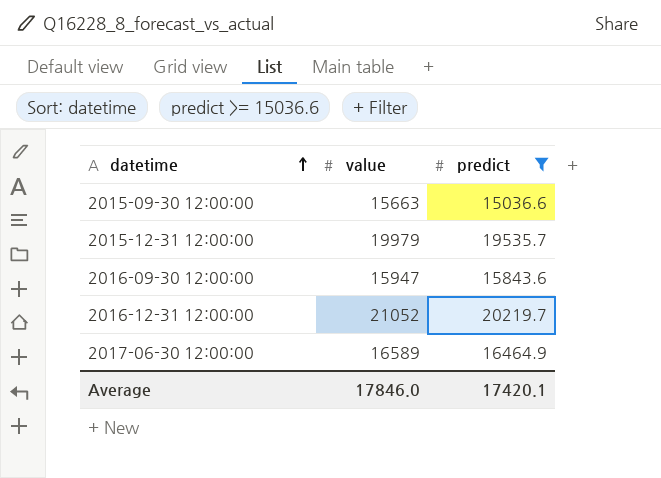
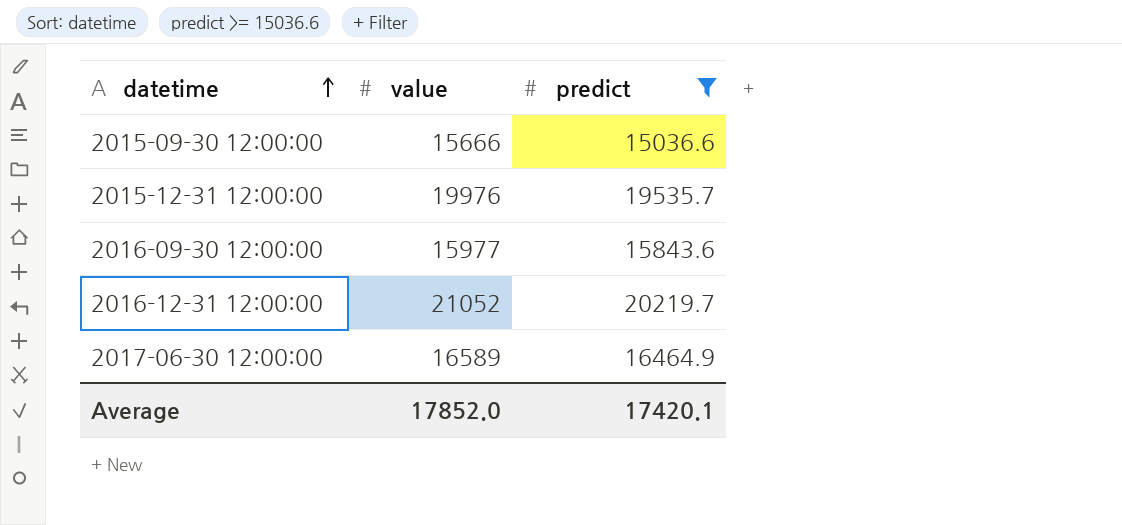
2015-09-30 12:00:00 | value: 15663 -> 15666
2015-12-31 12:00:00 | value: 19979 -> 19976
2016-09-30 12:00:00 | value: 15947 -> 15977
Average | value: 17846.0 -> 17852.0

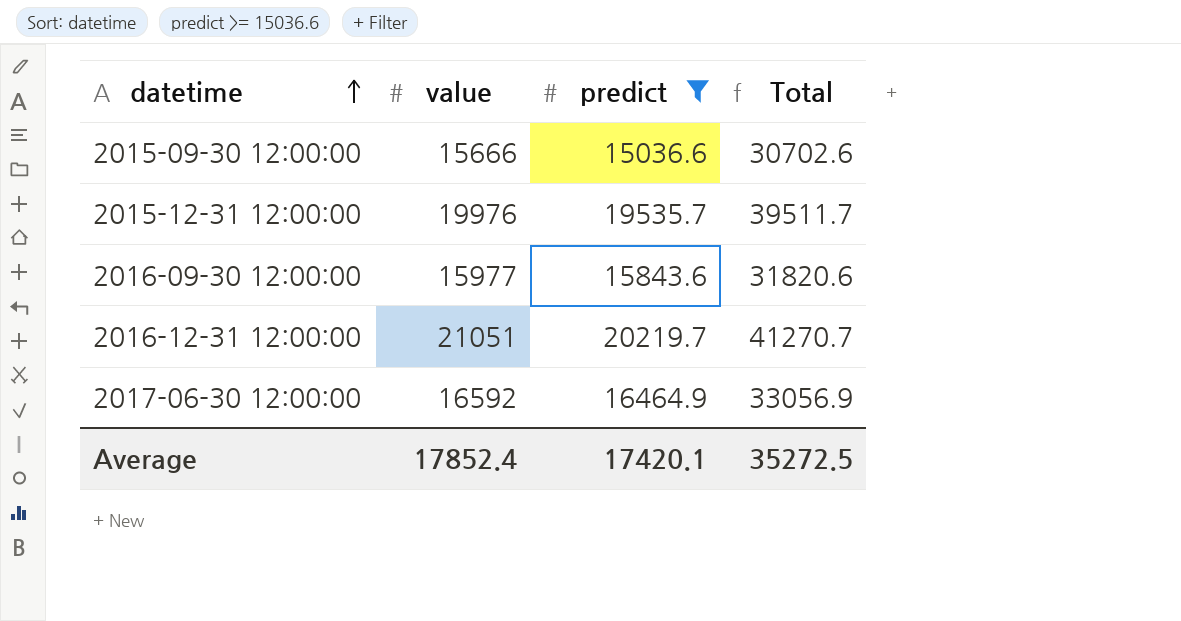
column Total | formula: none -> [value] + [predict]
2016-12-31 12:00:00 | value: 21052 -> 21051
2017-06-30 12:00:00 | value: 16589 -> 16592
Average | value: 17852.0 -> 17852.4

